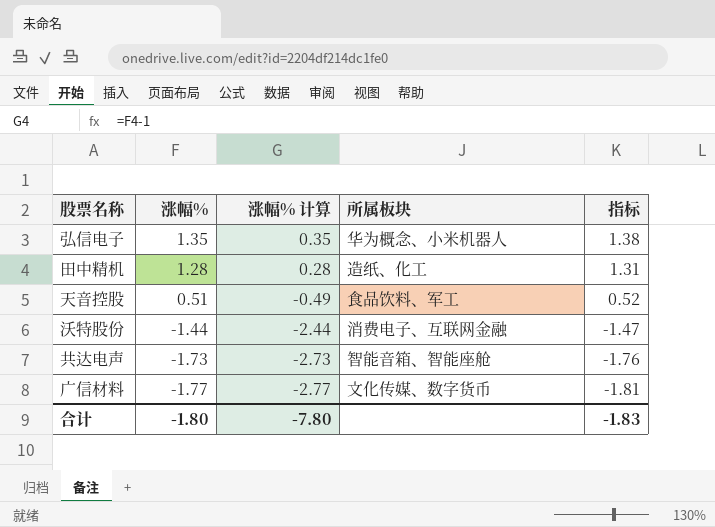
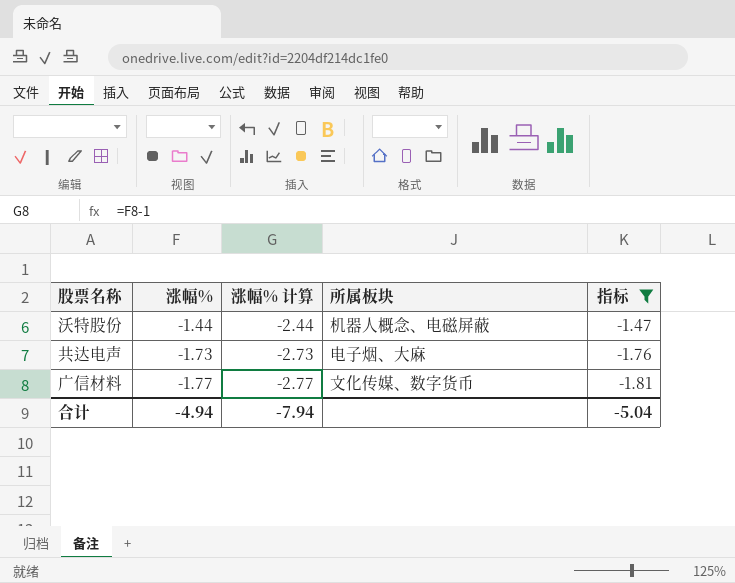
filter: none -> 指标 <= -1.47
沃特股份 | 所属板块: 消费电子、互联网金融 -> 机器人概念、电磁屏蔽
共达电声 | 所属板块: 智能音箱、智能座舱 -> 电子烟、大麻
合计 | 涨幅%: -1.80 -> -4.94
合计 | 涨幅% 计算: -7.80 -> -7.94
合计 | 指标: -1.83 -> -5.04

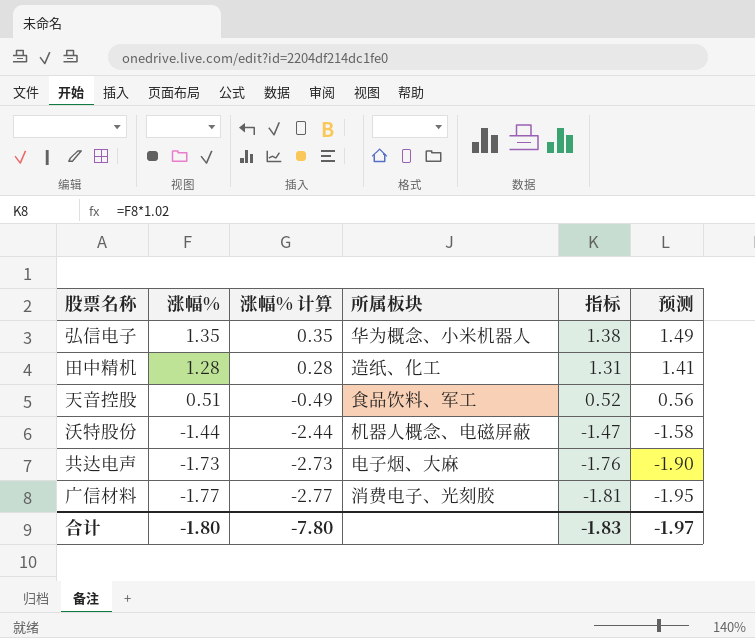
filter: 指标 <= -1.47 -> none
column 预测 | formula: none -> [涨幅%] * 1.1
广信材料 | 所属板块: 文化传媒、数字货币 -> 消费电子、光刻胶
合计 | 涨幅%: -4.94 -> -1.80
合计 | 涨幅% 计算: -7.94 -> -7.80
合计 | 指标: -5.04 -> -1.83

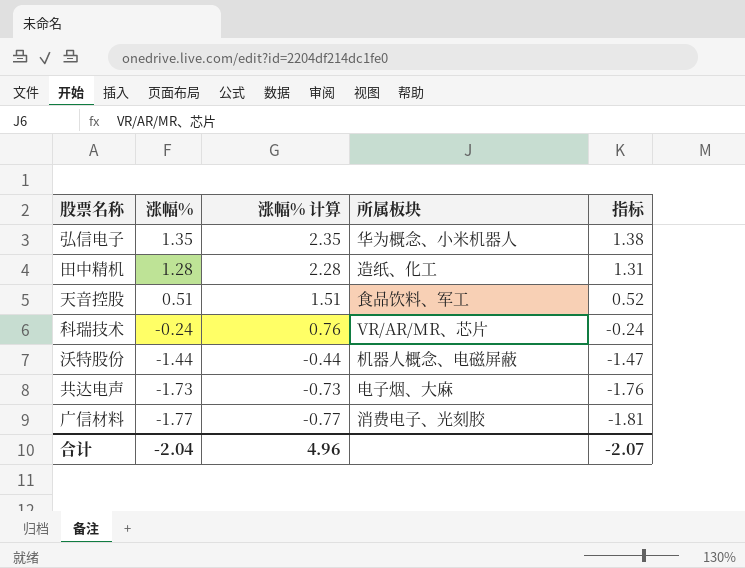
column 预测 | formula: [涨幅%] * 1.1 -> none
column 涨幅% 计算 | formula: [涨幅%] - 1 -> [涨幅%] + 1
row 科瑞技术: none -> -0.24 | 0.76 | VR/AR/MR、芯片 | -0.24
合计 | 涨幅%: -1.80 -> -2.04
合计 | 涨幅% 计算: -7.80 -> 4.96
合计 | 指标: -1.83 -> -2.07

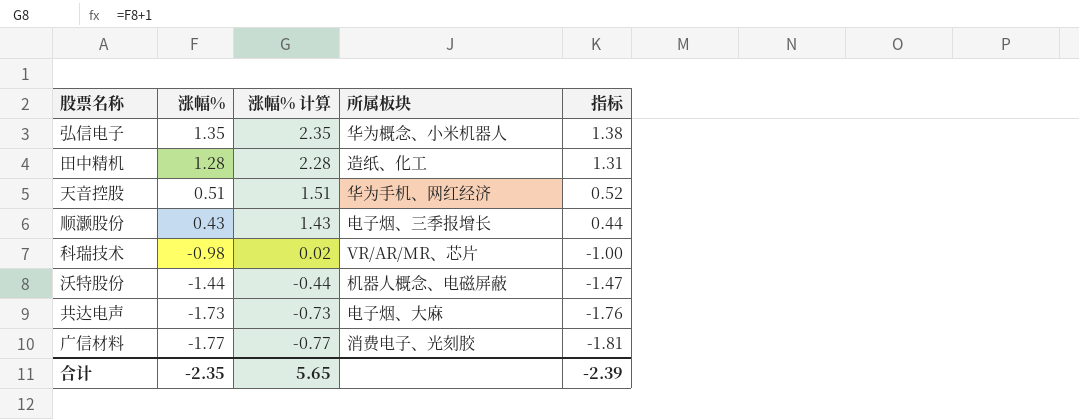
天音控股 | 所属板块: 食品饮料、军工 -> 华为手机、网红经济
row 顺灏股份: none -> 0.43 | 1.43 | 电子烟、三季报增长 | 0.44
科瑞技术 | 涨幅%: -0.24 -> -0.98
科瑞技术 | 涨幅% 计算: 0.76 -> 0.02
科瑞技术 | 指标: -0.24 -> -1.00
合计 | 涨幅%: -2.04 -> -2.35
合计 | 涨幅% 计算: 4.96 -> 5.65
合计 | 指标: -2.07 -> -2.39

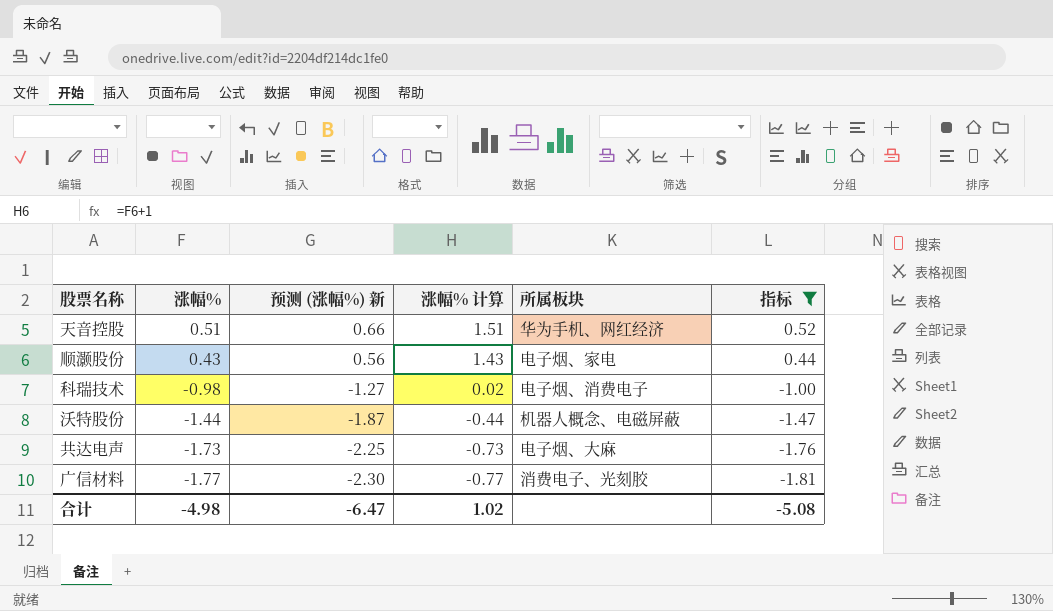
filter: none -> 指标 <= 0.52
column 预测 (涨幅%) 新 | formula: none -> [涨幅%] * 1.3
顺灏股份 | 所属板块: 电子烟、三季报增长 -> 电子烟、家电
科瑞技术 | 所属板块: VR/AR/MR、芯片 -> 电子烟、消费电子
合计 | 涨幅%: -2.35 -> -4.98
合计 | 涨幅% 计算: 5.65 -> 1.02
合计 | 指标: -2.39 -> -5.08

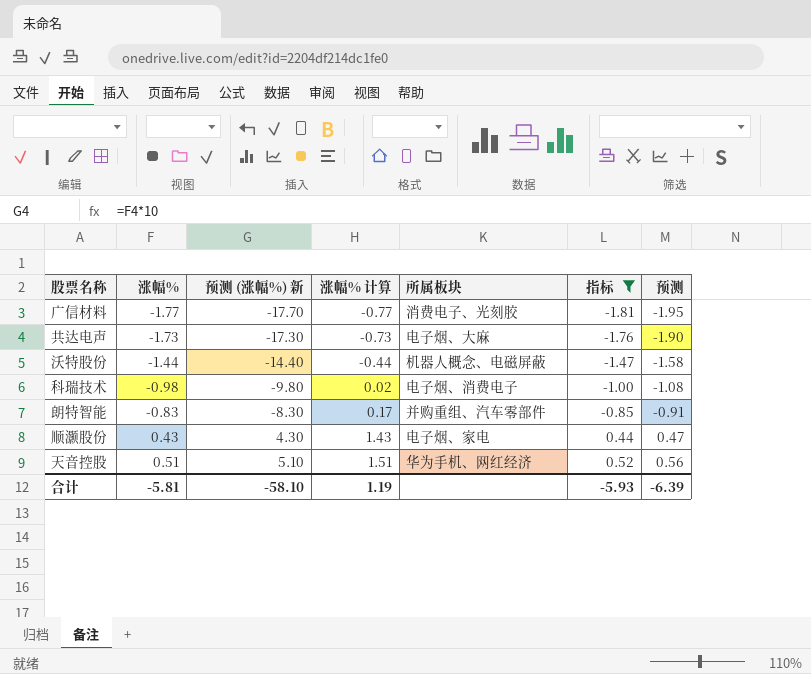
row order: 涨幅% descending -> 涨幅% ascending
column 预测 (涨幅%) 新 | formula: [涨幅%] * 1.3 -> [涨幅%] * 10
column 预测 | formula: none -> [涨幅%] * 1.1
row 朗特智能: none -> -0.83 | -8.30 | 0.17 | 并购重组、汽车零部件 | -0.85 | -0.91
合计 | 涨幅%: -4.98 -> -5.81
合计 | 预测 (涨幅%) 新: -6.47 -> -58.10
合计 | 涨幅% 计算: 1.02 -> 1.19
合计 | 指标: -5.08 -> -5.93

